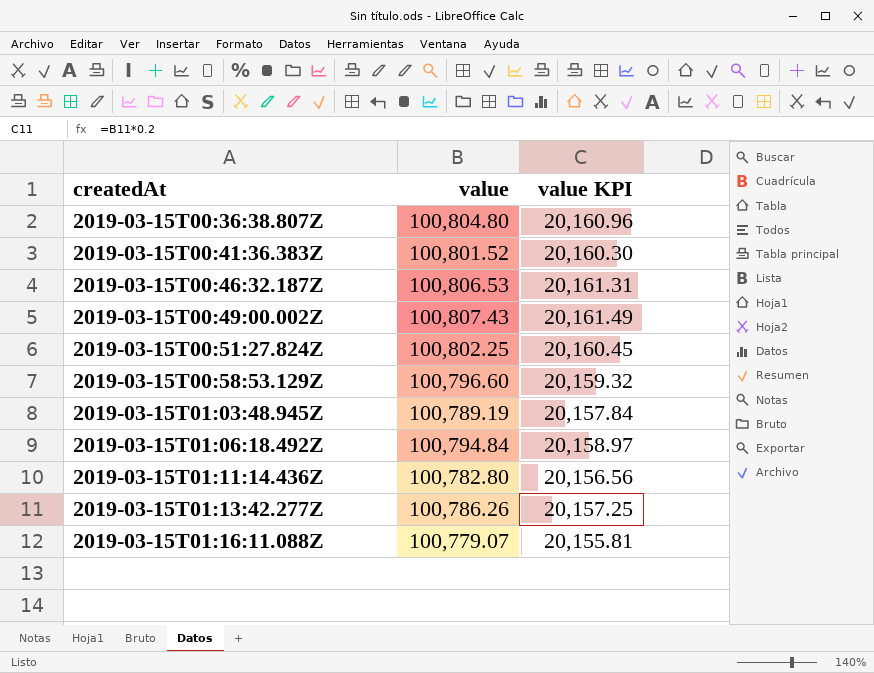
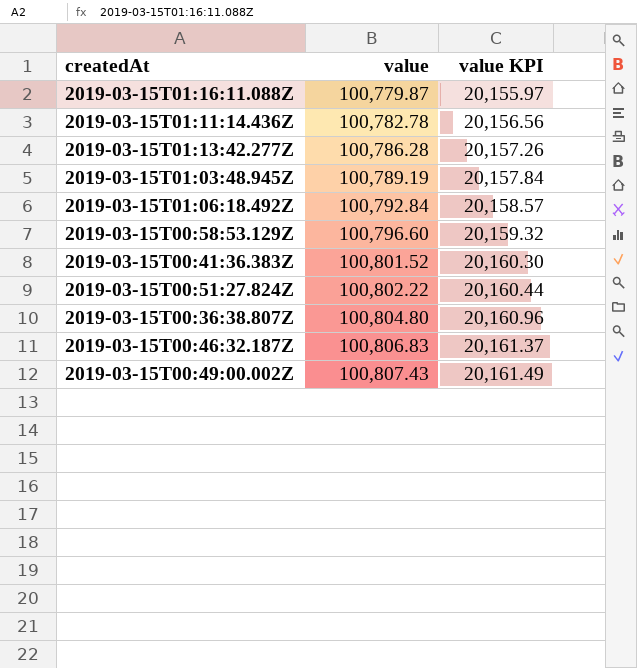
row order: createdAt ascending -> value ascending
2019-03-15T01:16:11.088Z | value: 100,779.07 -> 100,779.87
2019-03-15T01:16:11.088Z | value KPI: 20,155.81 -> 20,155.97
2019-03-15T01:11:14.436Z | value: 100,782.80 -> 100,782.78
2019-03-15T01:13:42.277Z | value: 100,786.26 -> 100,786.28
2019-03-15T01:13:42.277Z | value KPI: 20,157.25 -> 20,157.26
2019-03-15T01:06:18.492Z | value: 100,794.84 -> 100,792.84
2019-03-15T01:06:18.492Z | value KPI: 20,158.97 -> 20,158.57
2019-03-15T00:51:27.824Z | value: 100,802.25 -> 100,802.22
2019-03-15T00:51:27.824Z | value KPI: 20,160.45 -> 20,160.44
2019-03-15T00:46:32.187Z | value: 100,806.53 -> 100,806.83
2019-03-15T00:46:32.187Z | value KPI: 20,161.31 -> 20,161.37

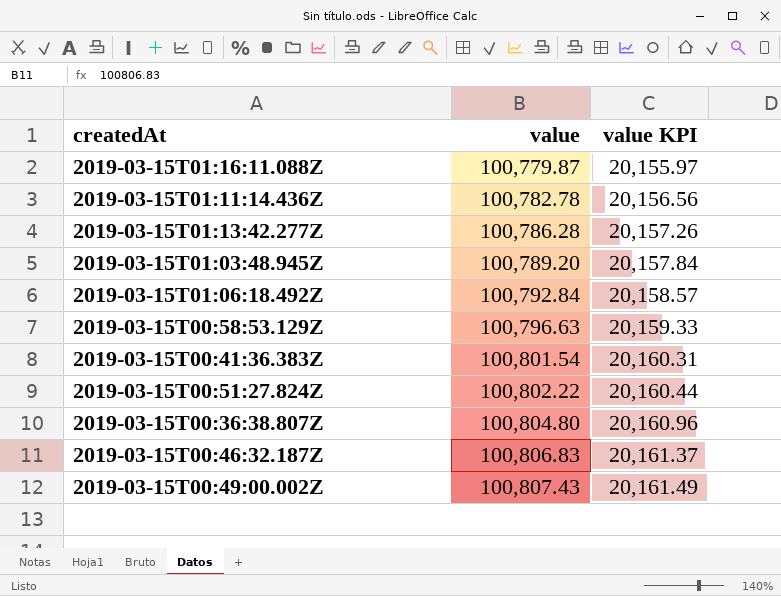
2019-03-15T01:03:48.945Z | value: 100,789.19 -> 100,789.20
2019-03-15T00:58:53.129Z | value: 100,796.60 -> 100,796.63
2019-03-15T00:58:53.129Z | value KPI: 20,159.32 -> 20,159.33
2019-03-15T00:41:36.383Z | value: 100,801.52 -> 100,801.54
2019-03-15T00:41:36.383Z | value KPI: 20,160.30 -> 20,160.31

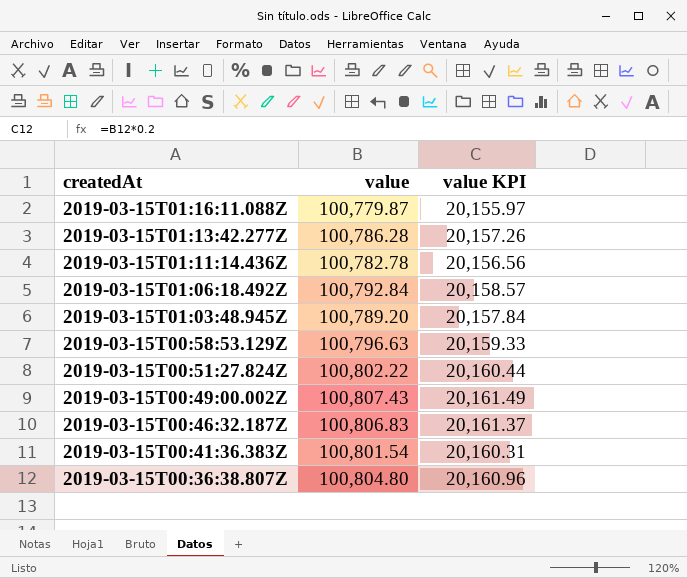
row order: value ascending -> createdAt descending

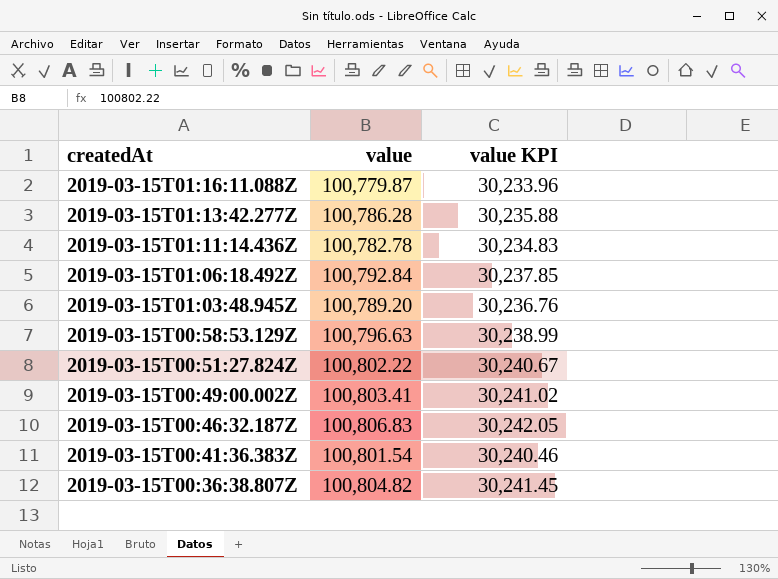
column value KPI | formula: [value] * 0.2 -> [value] * 0.3
2019-03-15T00:49:00.002Z | value: 100,807.43 -> 100,803.41
2019-03-15T00:36:38.807Z | value: 100,804.80 -> 100,804.82

